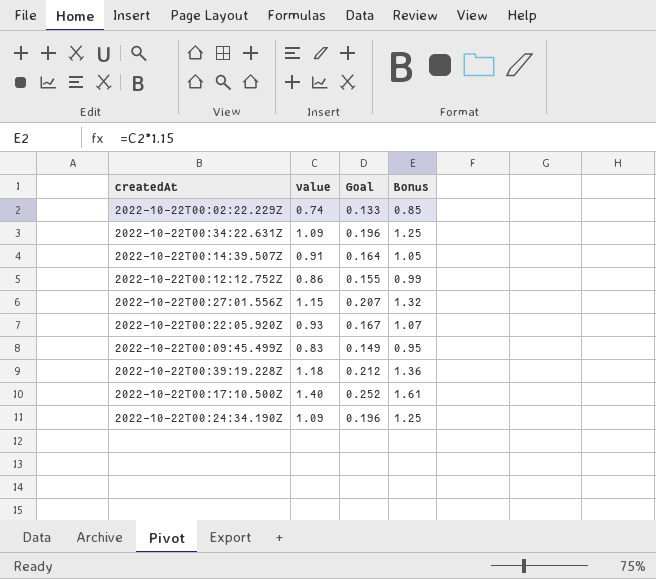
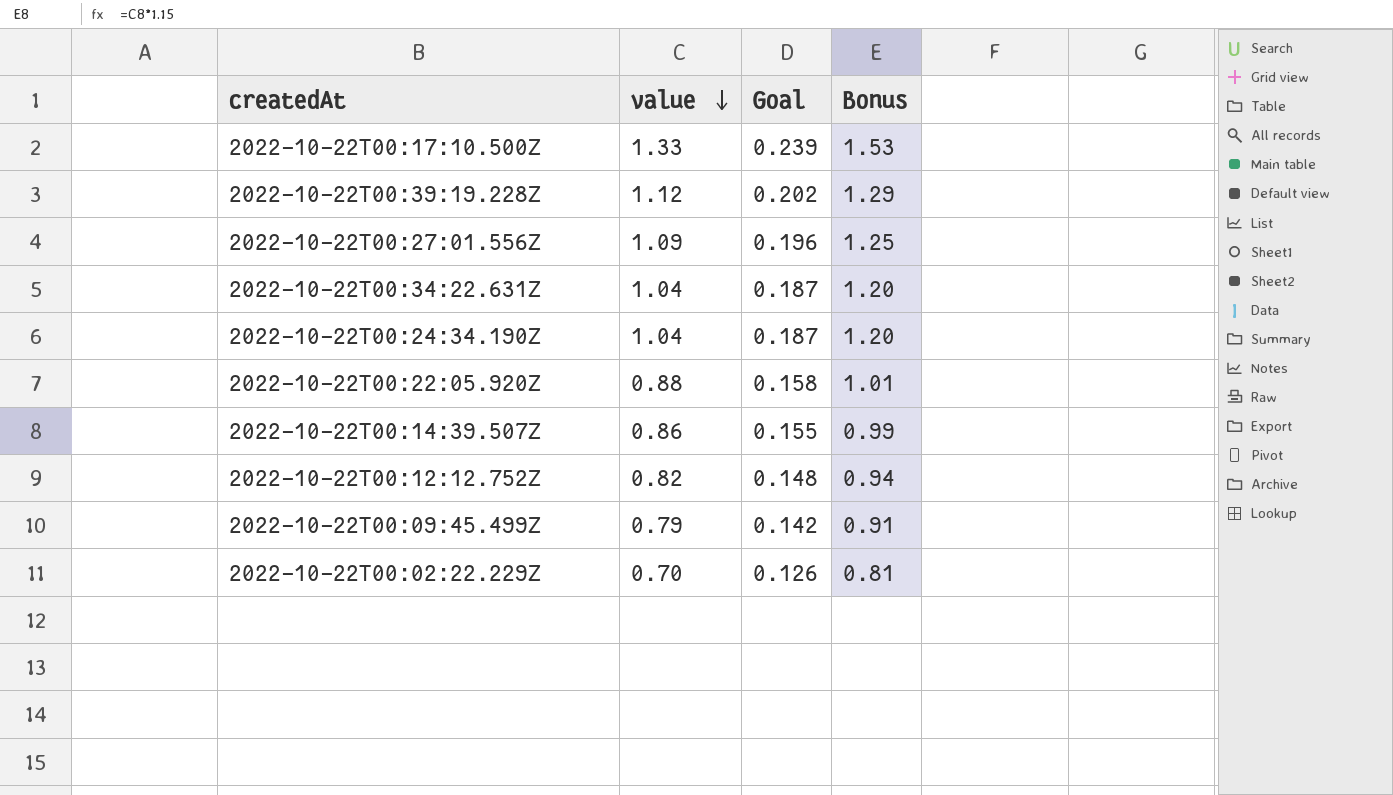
row order: none -> value descending
2022-10-22T00:17:10.500Z | value: 1.40 -> 1.33
2022-10-22T00:17:10.500Z | Goal: 0.252 -> 0.239
2022-10-22T00:17:10.500Z | Bonus: 1.61 -> 1.53
2022-10-22T00:39:19.228Z | value: 1.18 -> 1.12
2022-10-22T00:39:19.228Z | Goal: 0.212 -> 0.202
2022-10-22T00:39:19.228Z | Bonus: 1.36 -> 1.29
2022-10-22T00:27:01.556Z | value: 1.15 -> 1.09
2022-10-22T00:27:01.556Z | Goal: 0.207 -> 0.196
2022-10-22T00:27:01.556Z | Bonus: 1.32 -> 1.25
2022-10-22T00:34:22.631Z | value: 1.09 -> 1.04
2022-10-22T00:34:22.631Z | Goal: 0.196 -> 0.187
2022-10-22T00:34:22.631Z | Bonus: 1.25 -> 1.20
2022-10-22T00:24:34.190Z | value: 1.09 -> 1.04
2022-10-22T00:24:34.190Z | Goal: 0.196 -> 0.187
2022-10-22T00:24:34.190Z | Bonus: 1.25 -> 1.20
2022-10-22T00:22:05.920Z | value: 0.93 -> 0.88
2022-10-22T00:22:05.920Z | Goal: 0.167 -> 0.158
2022-10-22T00:22:05.920Z | Bonus: 1.07 -> 1.01
2022-10-22T00:14:39.507Z | value: 0.91 -> 0.86
2022-10-22T00:14:39.507Z | Goal: 0.164 -> 0.155
2022-10-22T00:14:39.507Z | Bonus: 1.05 -> 0.99
2022-10-22T00:12:12.752Z | value: 0.86 -> 0.82
2022-10-22T00:12:12.752Z | Goal: 0.155 -> 0.148
2022-10-22T00:12:12.752Z | Bonus: 0.99 -> 0.94
2022-10-22T00:09:45.499Z | value: 0.83 -> 0.79
2022-10-22T00:09:45.499Z | Goal: 0.149 -> 0.142
2022-10-22T00:09:45.499Z | Bonus: 0.95 -> 0.91
2022-10-22T00:02:22.229Z | value: 0.74 -> 0.70
2022-10-22T00:02:22.229Z | Goal: 0.133 -> 0.126
2022-10-22T00:02:22.229Z | Bonus: 0.85 -> 0.81

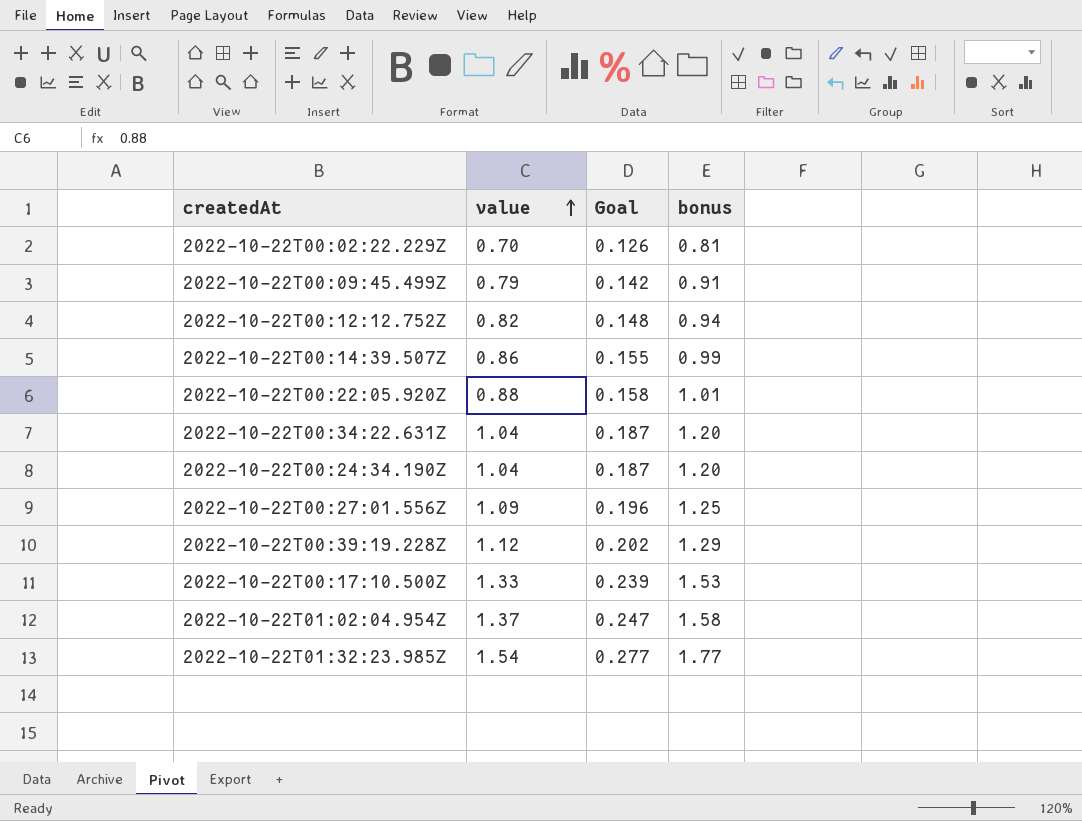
row order: value descending -> value ascending
column name: Bonus -> bonus
row 2022-10-22T01:02:04.954Z: none -> 1.37 | 0.247 | 1.58
row 2022-10-22T01:32:23.985Z: none -> 1.54 | 0.277 | 1.77

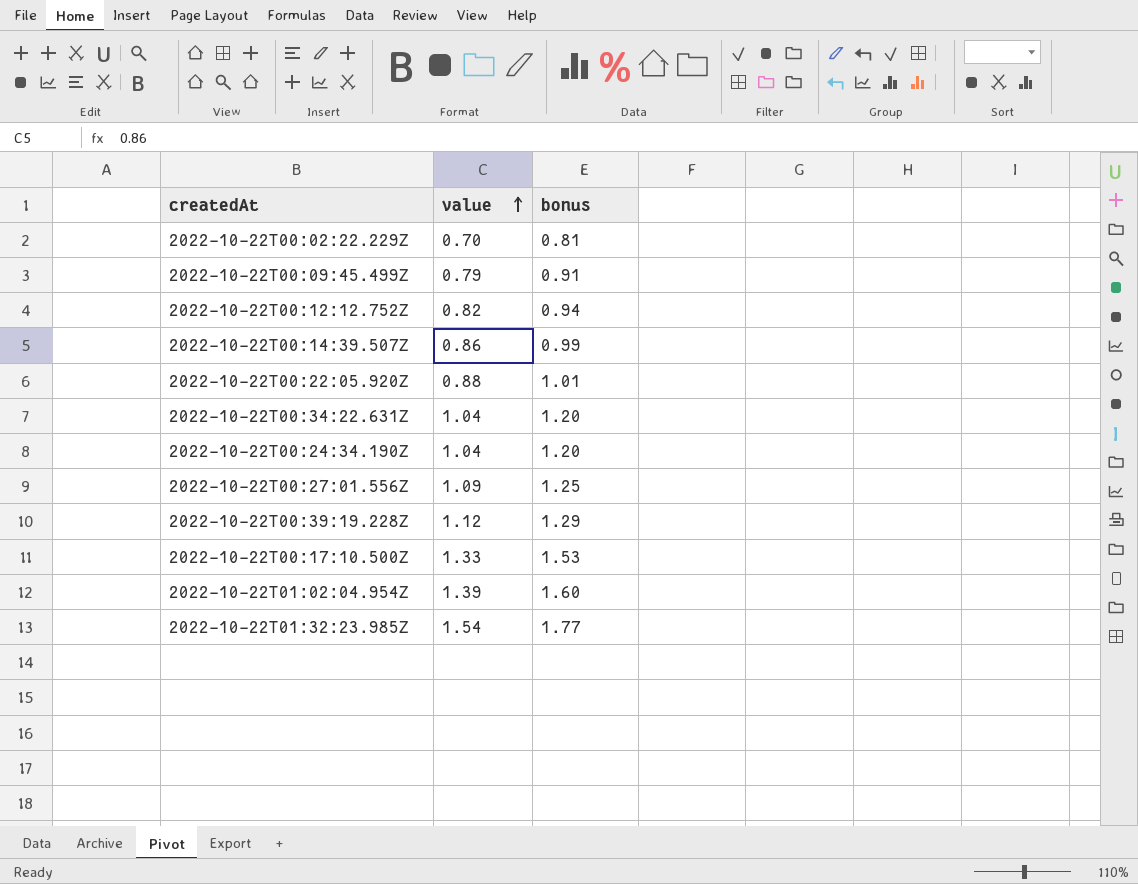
column Goal | formula: [value] * 0.18 -> none
2022-10-22T01:02:04.954Z | value: 1.37 -> 1.39
2022-10-22T01:02:04.954Z | bonus: 1.58 -> 1.60

